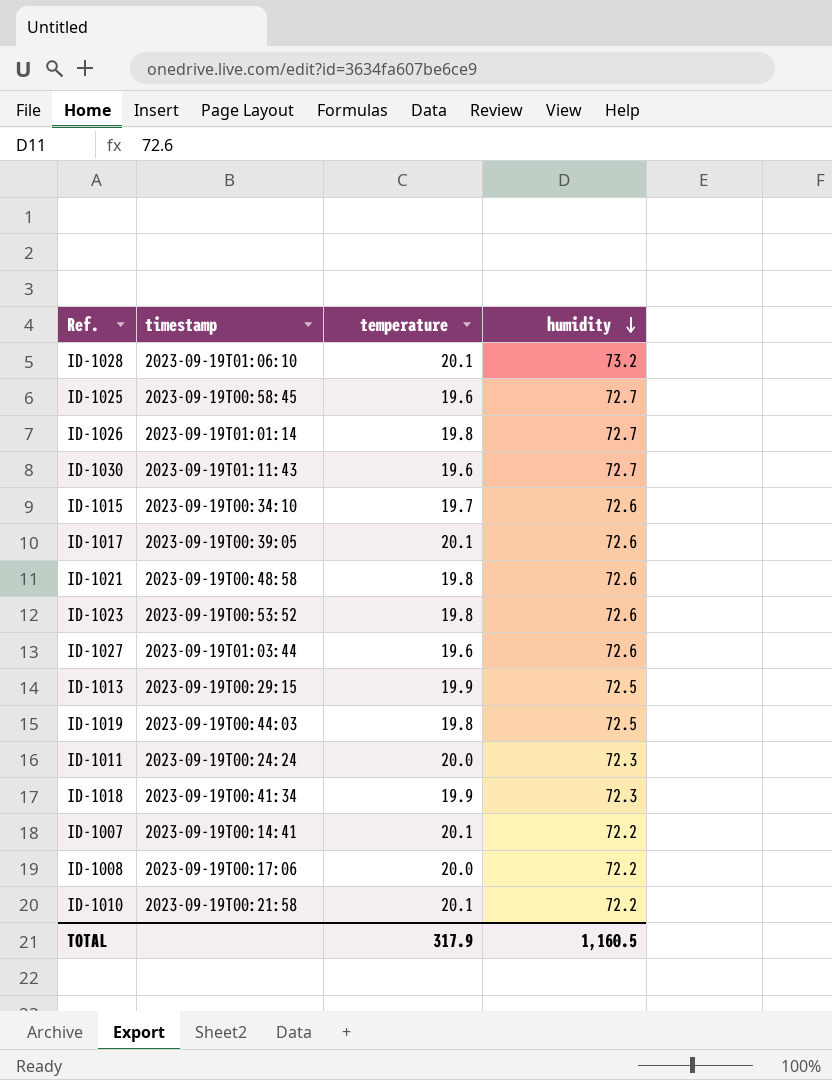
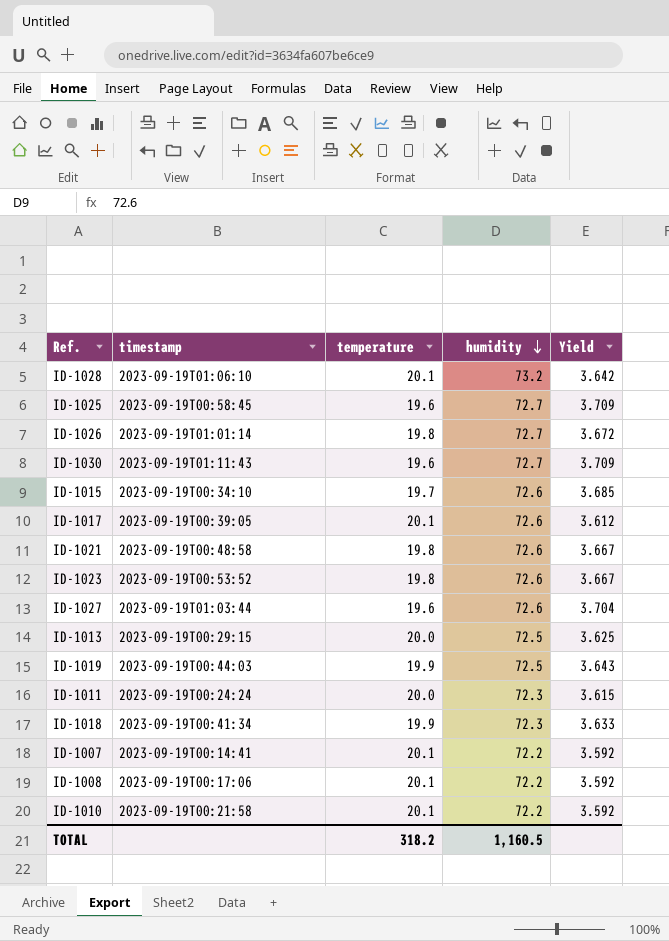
column Yield | formula: none -> [humidity] / [temperature]
ID-1013 | temperature: 19.9 -> 20.0
ID-1019 | temperature: 19.8 -> 19.9
ID-1008 | temperature: 20.0 -> 20.1
TOTAL | temperature: 317.9 -> 318.2

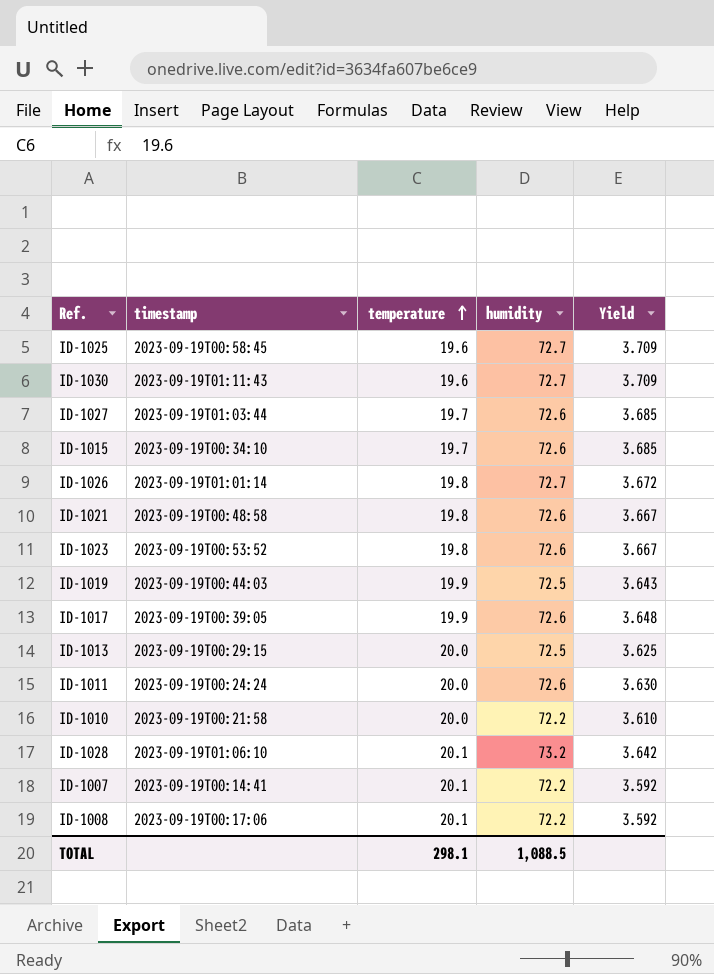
row order: humidity descending -> temperature ascending
row ID-1018: 2023-09-19T00:41:34 | 19.9 | 72.3 | 3.633 -> none
ID-1027 | temperature: 19.6 -> 19.7
ID-1027 | Yield: 3.704 -> 3.685
ID-1017 | temperature: 20.1 -> 19.9
ID-1017 | Yield: 3.612 -> 3.648
ID-1011 | humidity: 72.3 -> 72.6
ID-1011 | Yield: 3.615 -> 3.630
ID-1010 | temperature: 20.1 -> 20.0
ID-1010 | Yield: 3.592 -> 3.610
TOTAL | temperature: 318.2 -> 298.1
TOTAL | humidity: 1,160.5 -> 1,088.5

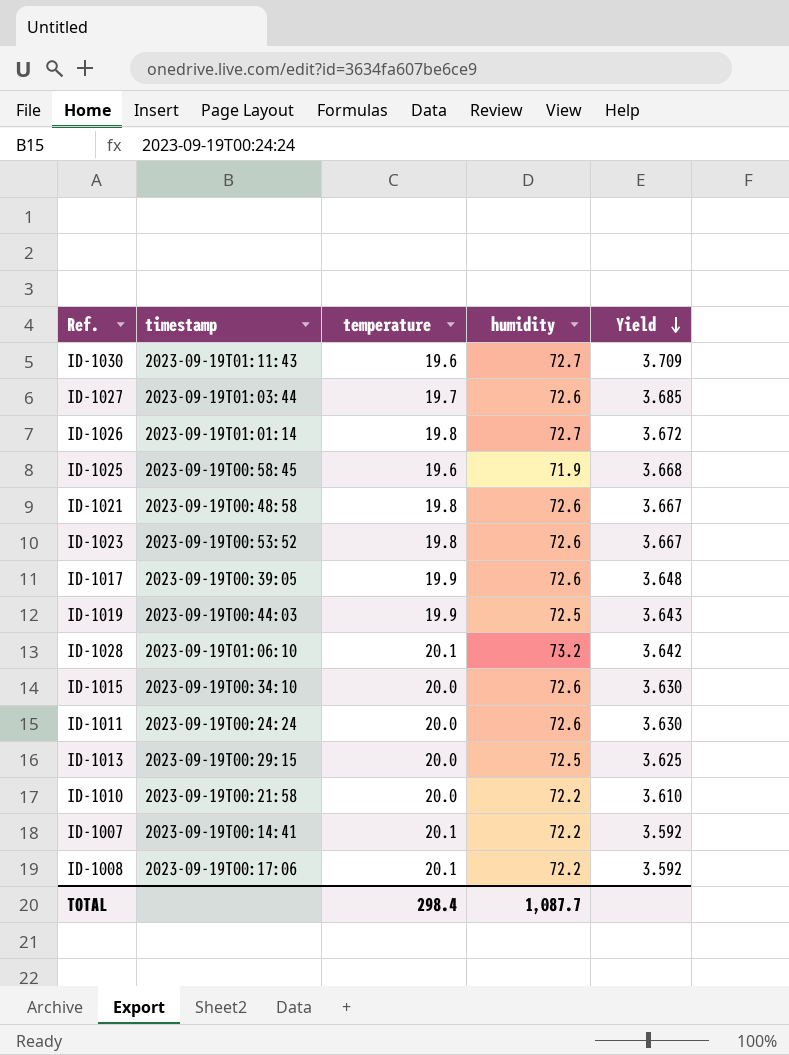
row order: temperature ascending -> Yield descending
ID-1025 | humidity: 72.7 -> 71.9
ID-1025 | Yield: 3.709 -> 3.668
ID-1015 | temperature: 19.7 -> 20.0
ID-1015 | Yield: 3.685 -> 3.630
TOTAL | temperature: 298.1 -> 298.4
TOTAL | humidity: 1,088.5 -> 1,087.7

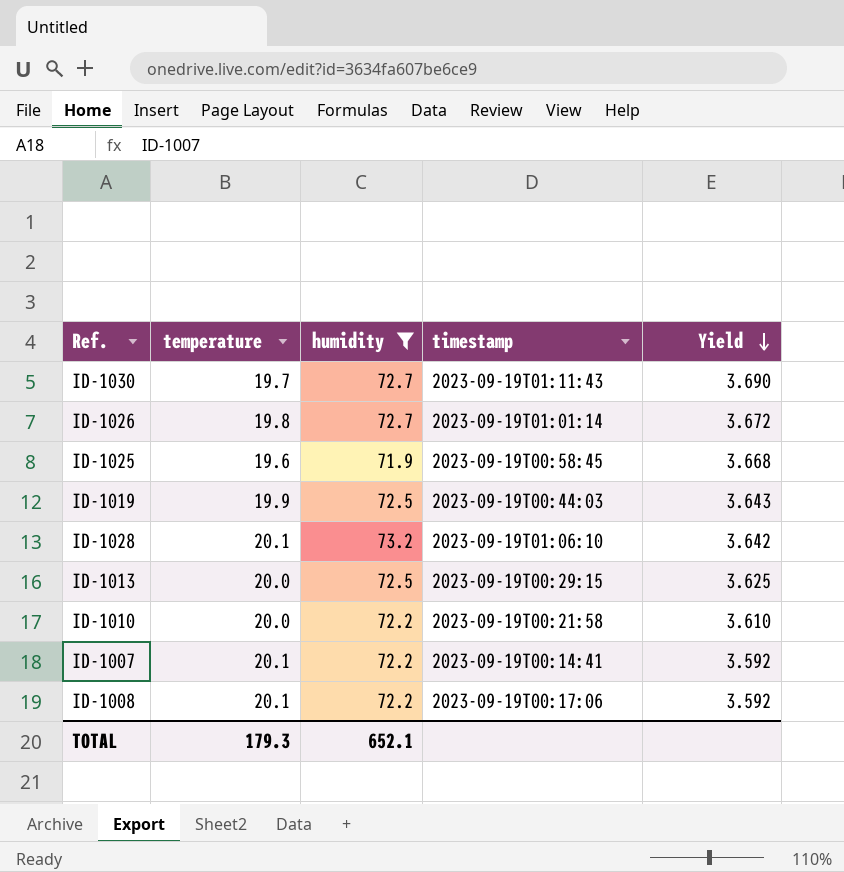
filter: none -> humidity != 72.6
column timestamp | position: 2 -> 4
ID-1030 | temperature: 19.6 -> 19.7
ID-1030 | Yield: 3.709 -> 3.690
TOTAL | temperature: 298.4 -> 179.3
TOTAL | humidity: 1,087.7 -> 652.1

